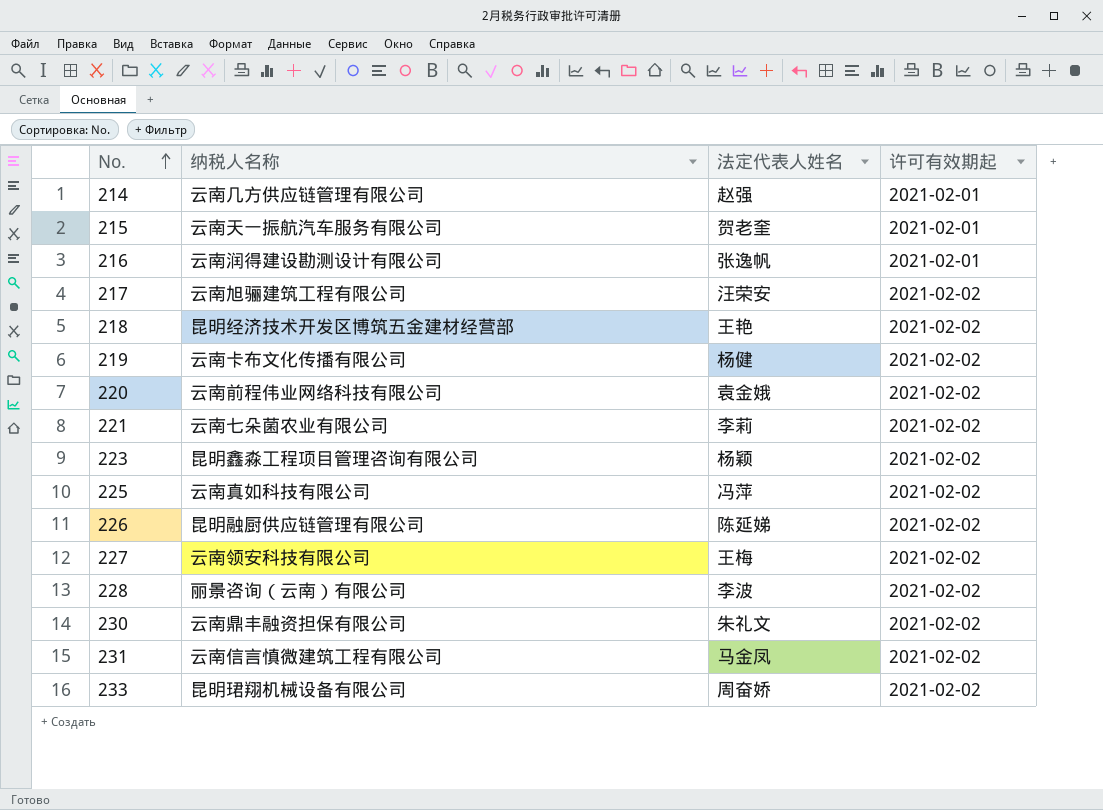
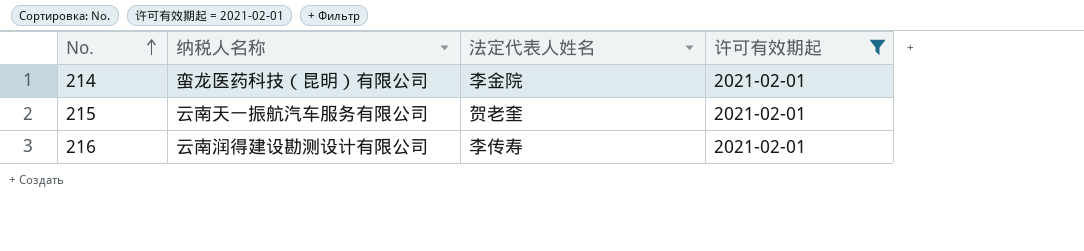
filter: none -> 许可有效期起 = 2021-02-01
214 | 纳税人名称: 云南几方供应链管理有限公司 -> 蛮龙医药科技（昆明）有限公司
214 | 法定代表人姓名: 赵强 -> 李金院
216 | 法定代表人姓名: 张逸帆 -> 李传寿

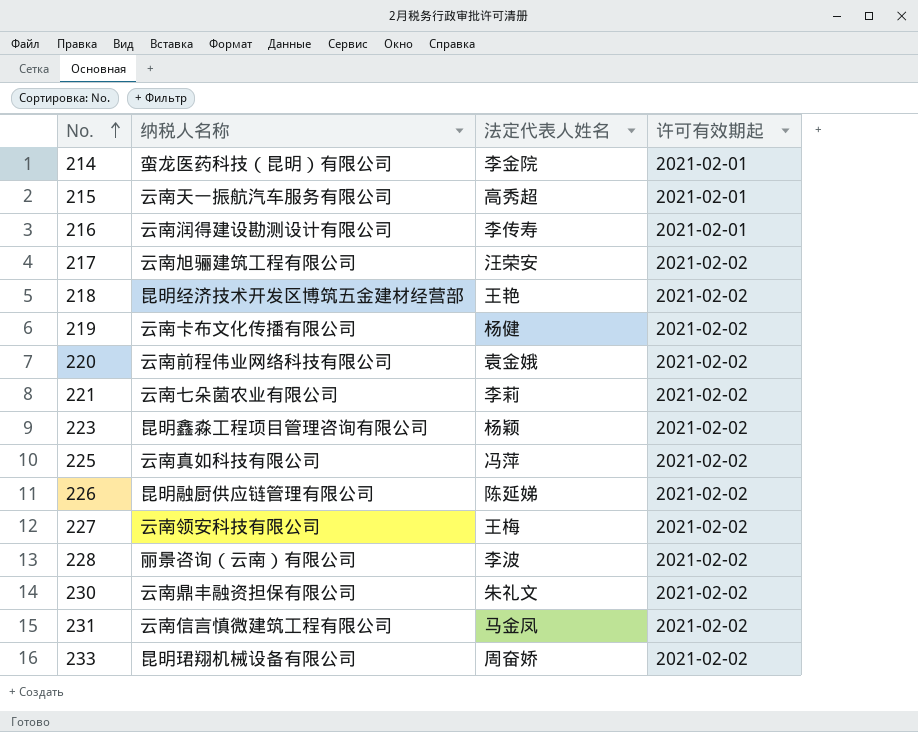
filter: 许可有效期起 = 2021-02-01 -> none
215 | 法定代表人姓名: 贺老奎 -> 高秀超

